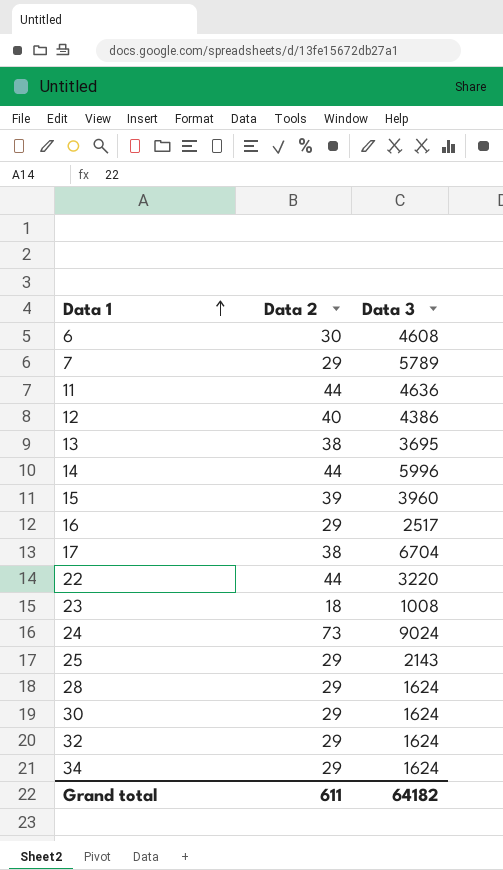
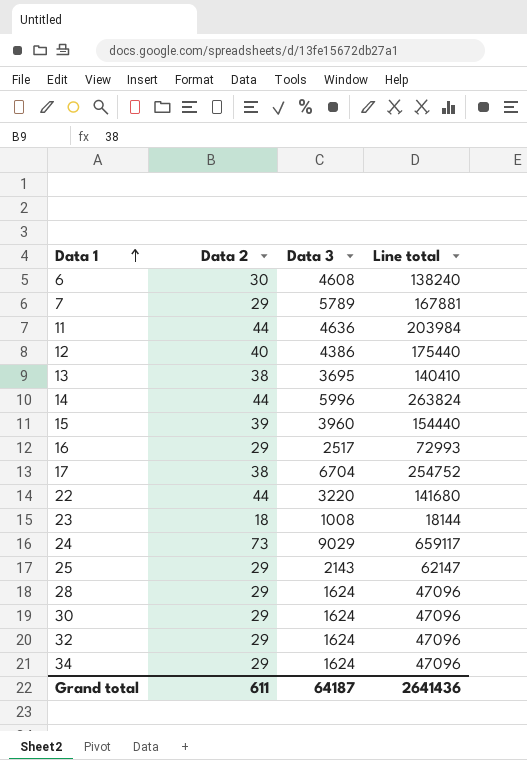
column Line total | formula: none -> [Data 2] * [Data 3]
24 | Data 3: 9024 -> 9029
Grand total | Data 3: 64182 -> 64187

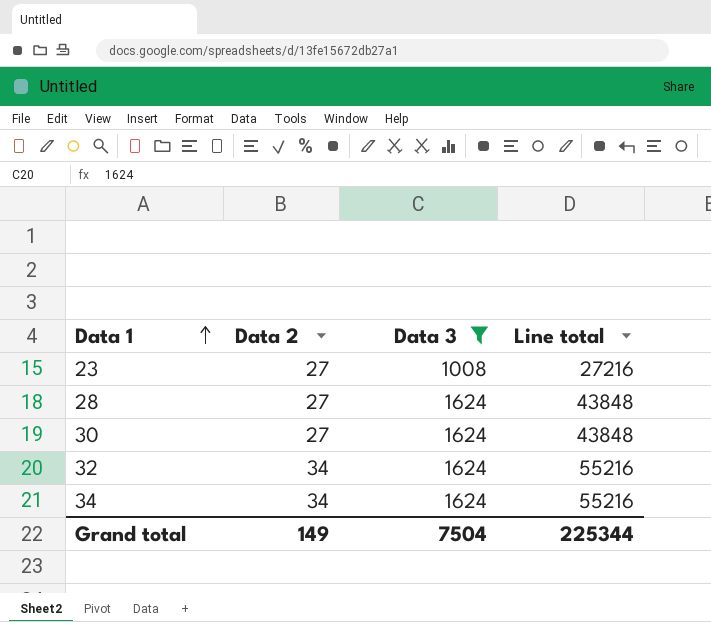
filter: none -> Data 3 <= 1624
23 | Data 2: 18 -> 27
23 | Line total: 18144 -> 27216
28 | Data 2: 29 -> 27
28 | Line total: 47096 -> 43848
30 | Data 2: 29 -> 27
30 | Line total: 47096 -> 43848
32 | Data 2: 29 -> 34
32 | Line total: 47096 -> 55216
34 | Data 2: 29 -> 34
34 | Line total: 47096 -> 55216
Grand total | Data 2: 611 -> 149
Grand total | Data 3: 64187 -> 7504
Grand total | Line total: 2641436 -> 225344

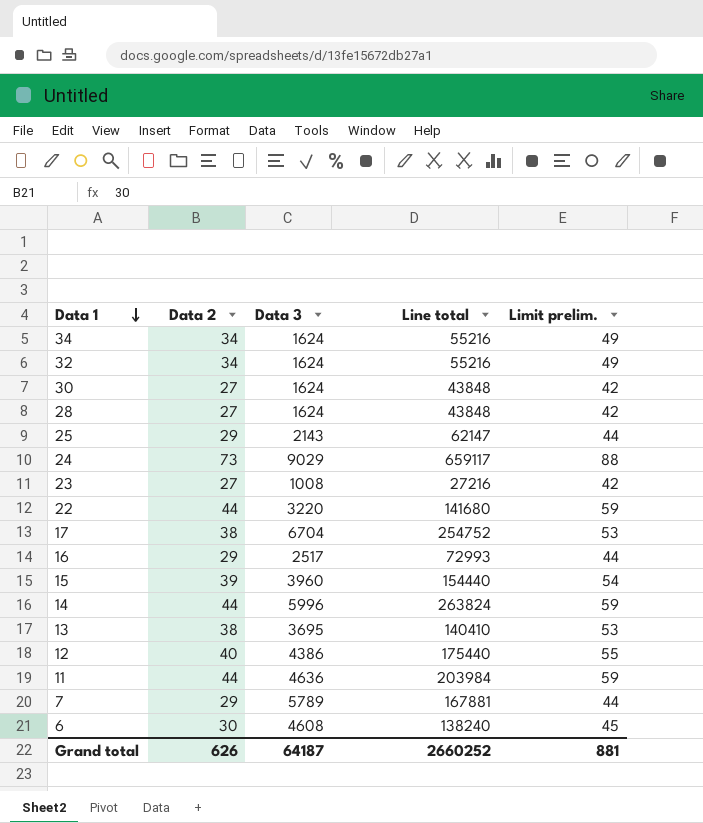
filter: Data 3 <= 1624 -> none
row order: Data 1 ascending -> Data 1 descending
column Limit prelim. | formula: none -> [Data 2] + 15
Grand total | Data 2: 149 -> 626
Grand total | Data 3: 7504 -> 64187
Grand total | Line total: 225344 -> 2660252

